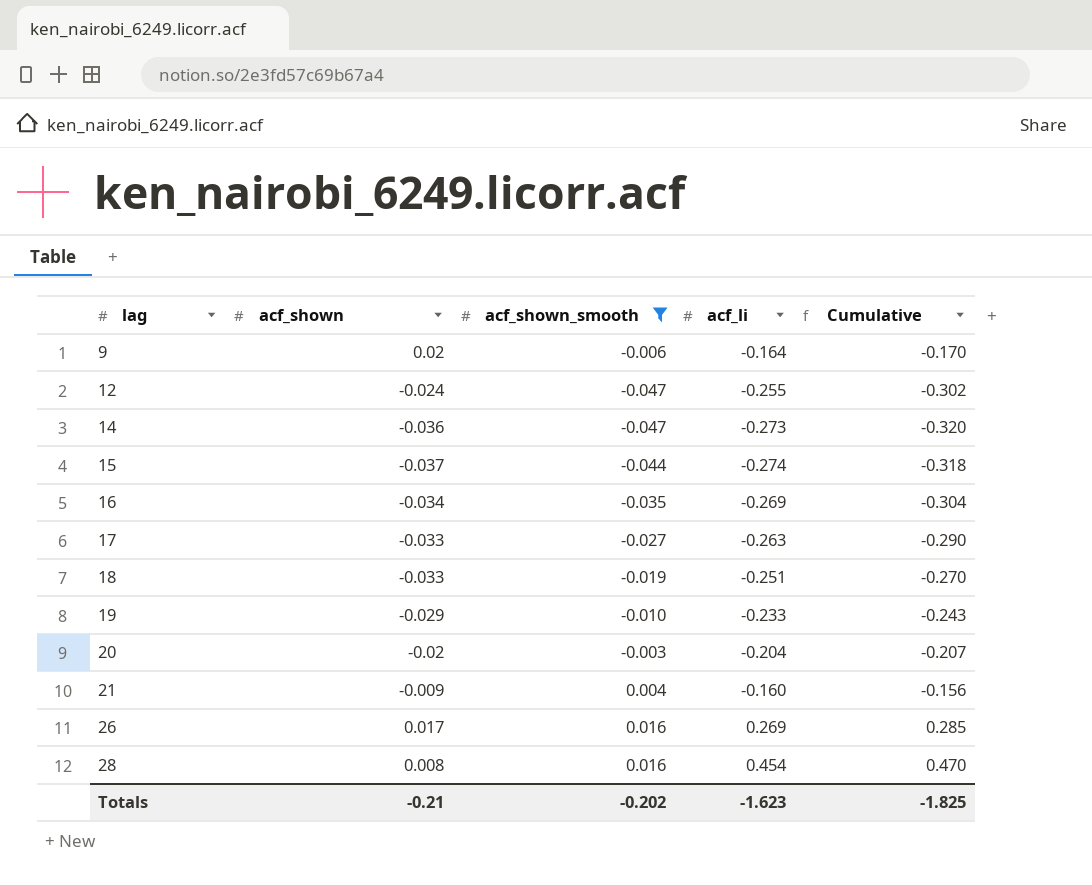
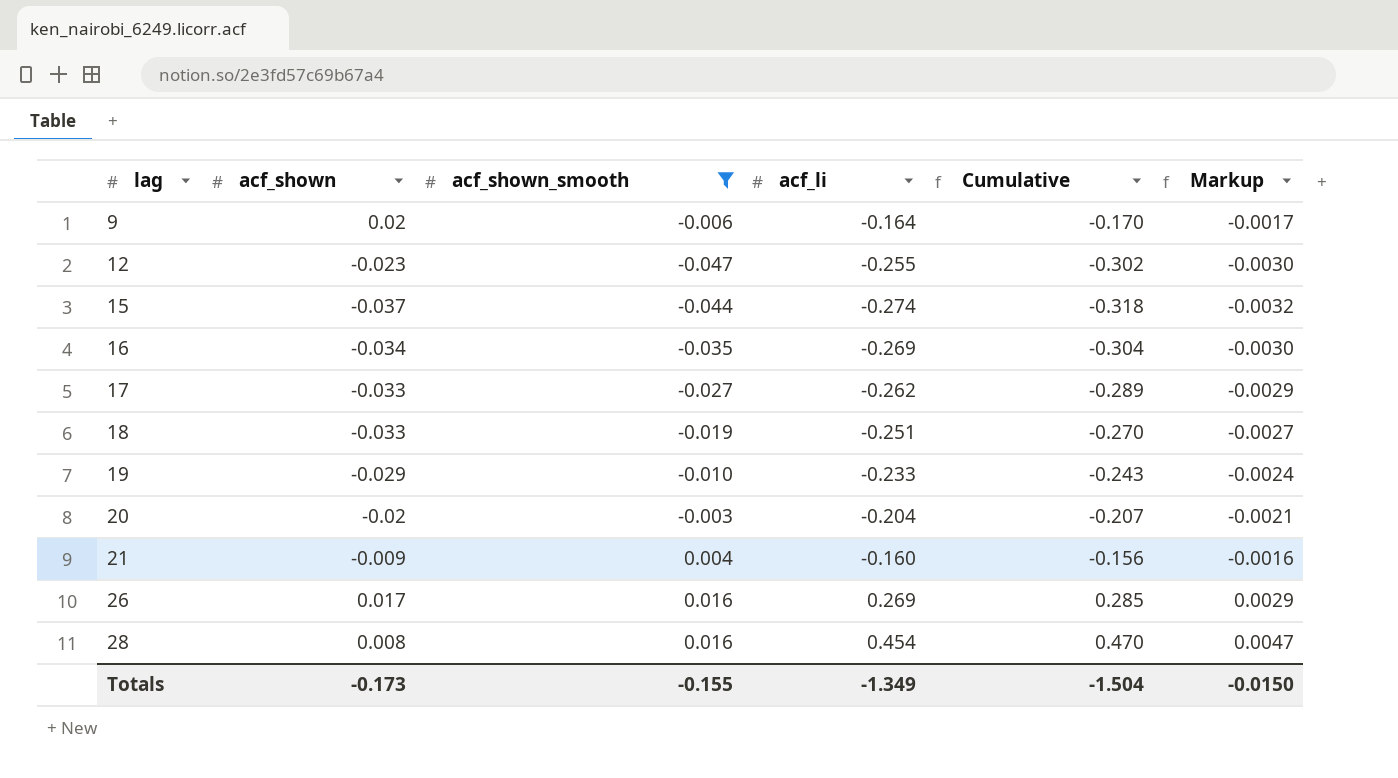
column Markup | formula: none -> [Cumulative] * 0.01
row 14: -0.036 | -0.047 | -0.273 | -0.320 -> none
12 | acf_shown: -0.024 -> -0.023
17 | acf_li: -0.263 -> -0.262
17 | Cumulative: -0.290 -> -0.289
Totals | acf_shown: -0.21 -> -0.173
Totals | acf_shown_smooth: -0.202 -> -0.155
Totals | acf_li: -1.623 -> -1.349
Totals | Cumulative: -1.825 -> -1.504

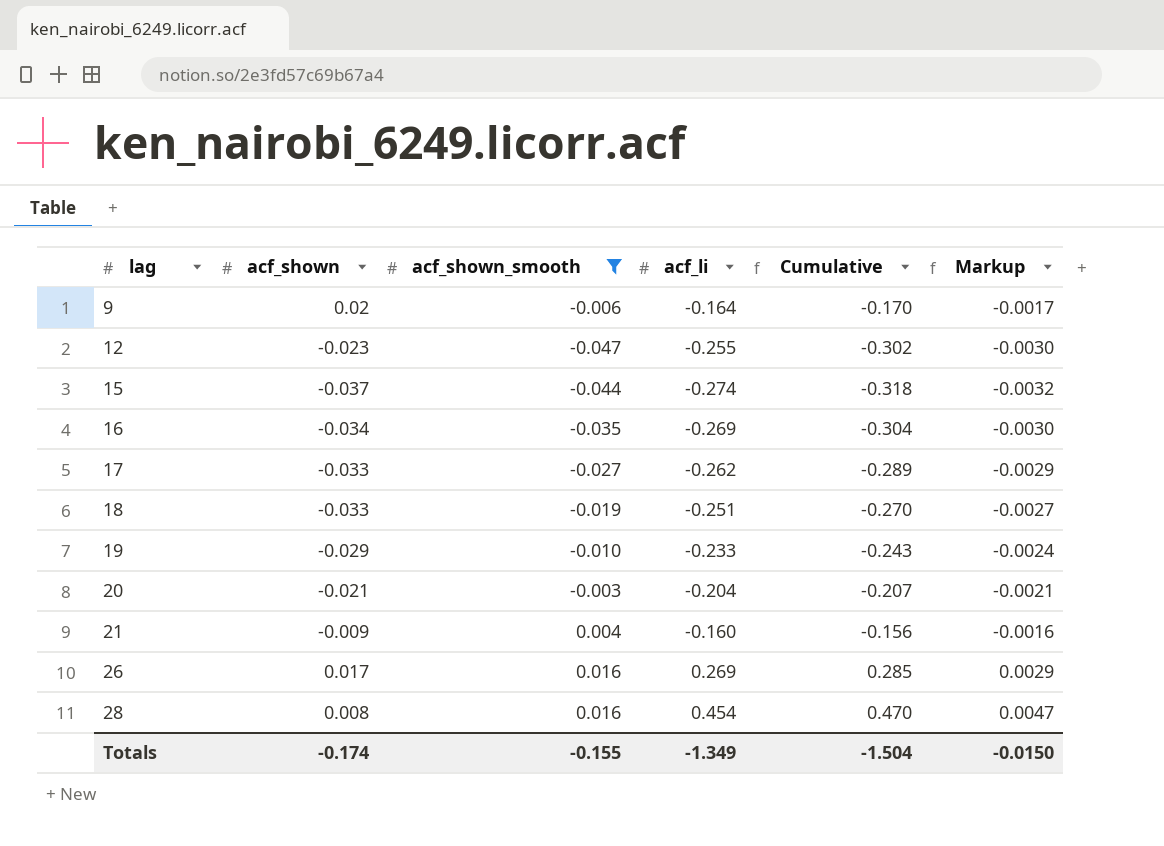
20 | acf_shown: -0.02 -> -0.021
Totals | acf_shown: -0.173 -> -0.174

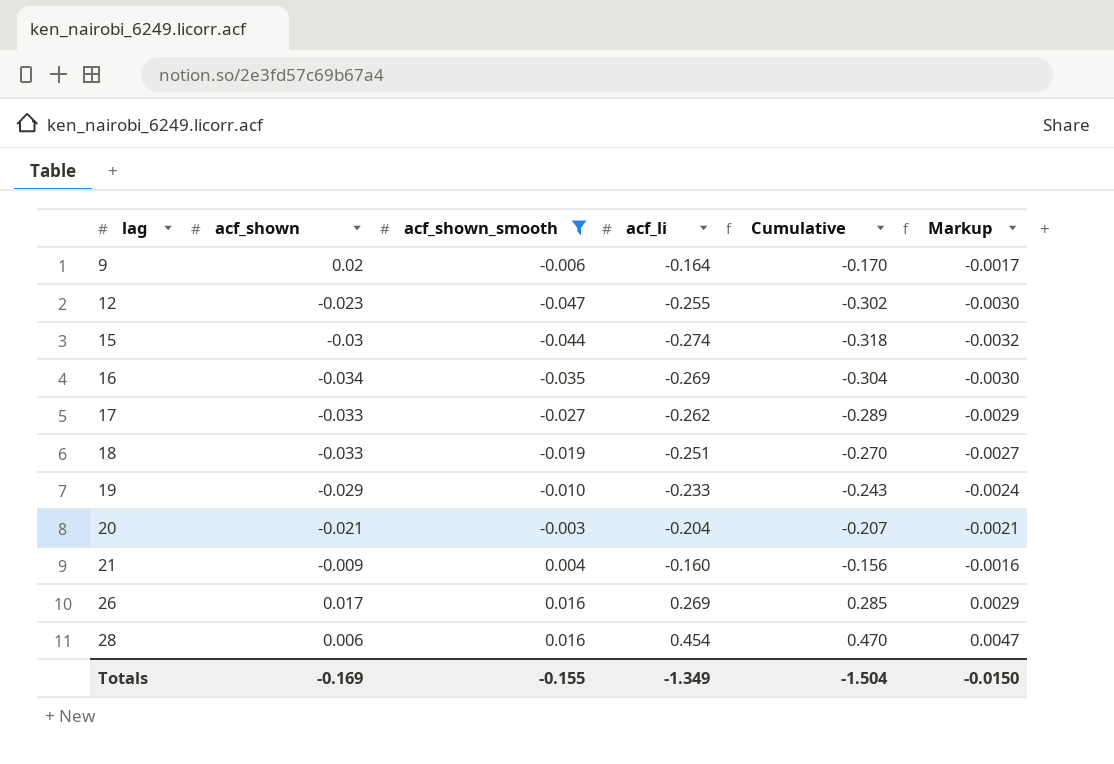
15 | acf_shown: -0.037 -> -0.03
28 | acf_shown: 0.008 -> 0.006
Totals | acf_shown: -0.174 -> -0.169

